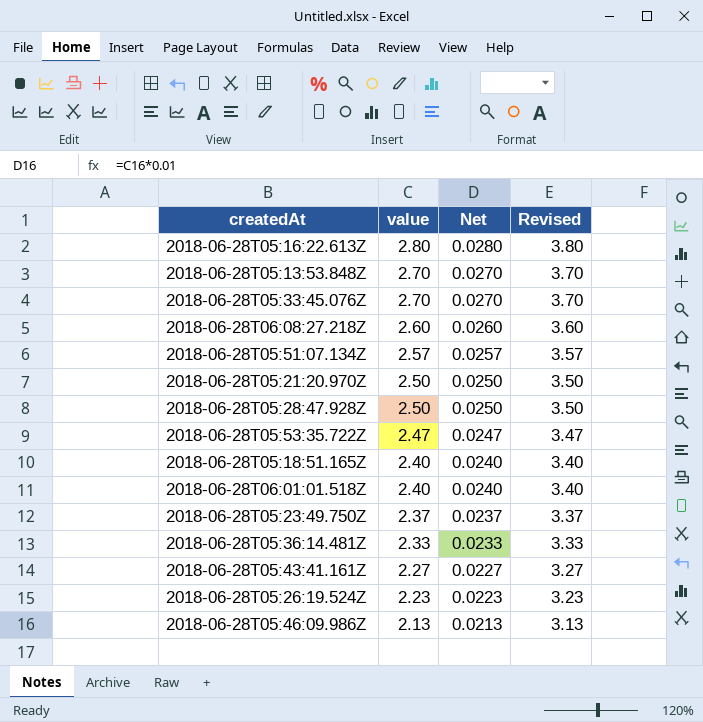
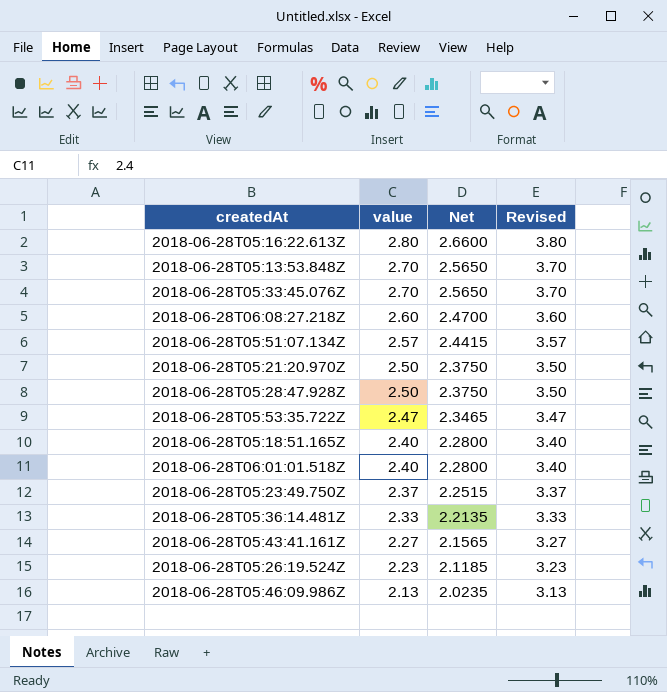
column Net | formula: [value] * 0.01 -> [value] * 0.95

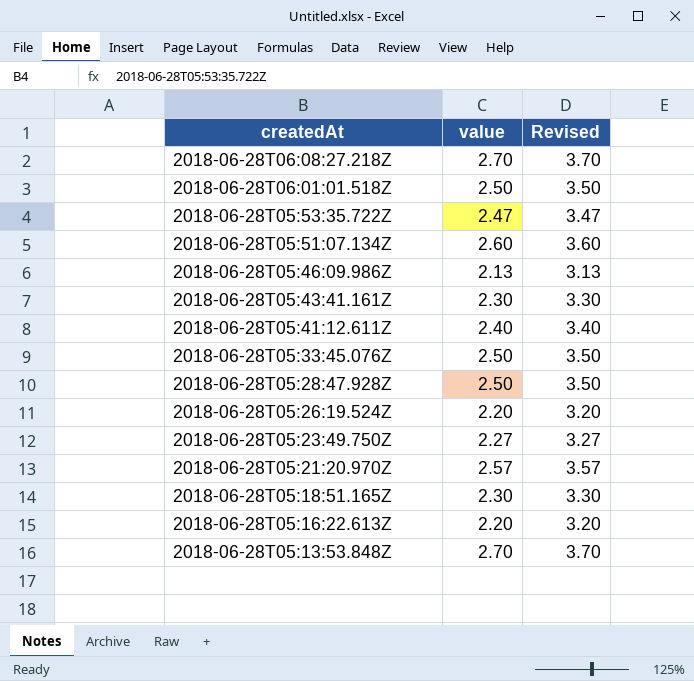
row order: value descending -> createdAt descending
column Net | formula: [value] * 0.95 -> none
row 2018-06-28T05:36:14.481Z: 2.33 | 2.2135 | 3.33 -> none
2018-06-28T06:08:27.218Z | value: 2.60 -> 2.70
2018-06-28T06:08:27.218Z | Revised: 3.60 -> 3.70
2018-06-28T06:01:01.518Z | value: 2.40 -> 2.50
2018-06-28T06:01:01.518Z | Revised: 3.40 -> 3.50
2018-06-28T05:51:07.134Z | value: 2.57 -> 2.60
2018-06-28T05:51:07.134Z | Revised: 3.57 -> 3.60
2018-06-28T05:43:41.161Z | value: 2.27 -> 2.30
2018-06-28T05:43:41.161Z | Revised: 3.27 -> 3.30
row 2018-06-28T05:41:12.611Z: none -> 2.40 | 3.40
2018-06-28T05:33:45.076Z | value: 2.70 -> 2.50
2018-06-28T05:33:45.076Z | Revised: 3.70 -> 3.50
2018-06-28T05:26:19.524Z | value: 2.23 -> 2.20
2018-06-28T05:26:19.524Z | Revised: 3.23 -> 3.20
2018-06-28T05:23:49.750Z | value: 2.37 -> 2.27
2018-06-28T05:23:49.750Z | Revised: 3.37 -> 3.27
2018-06-28T05:21:20.970Z | value: 2.50 -> 2.57
2018-06-28T05:21:20.970Z | Revised: 3.50 -> 3.57
2018-06-28T05:18:51.165Z | value: 2.40 -> 2.30
2018-06-28T05:18:51.165Z | Revised: 3.40 -> 3.30
2018-06-28T05:16:22.613Z | value: 2.80 -> 2.20
2018-06-28T05:16:22.613Z | Revised: 3.80 -> 3.20

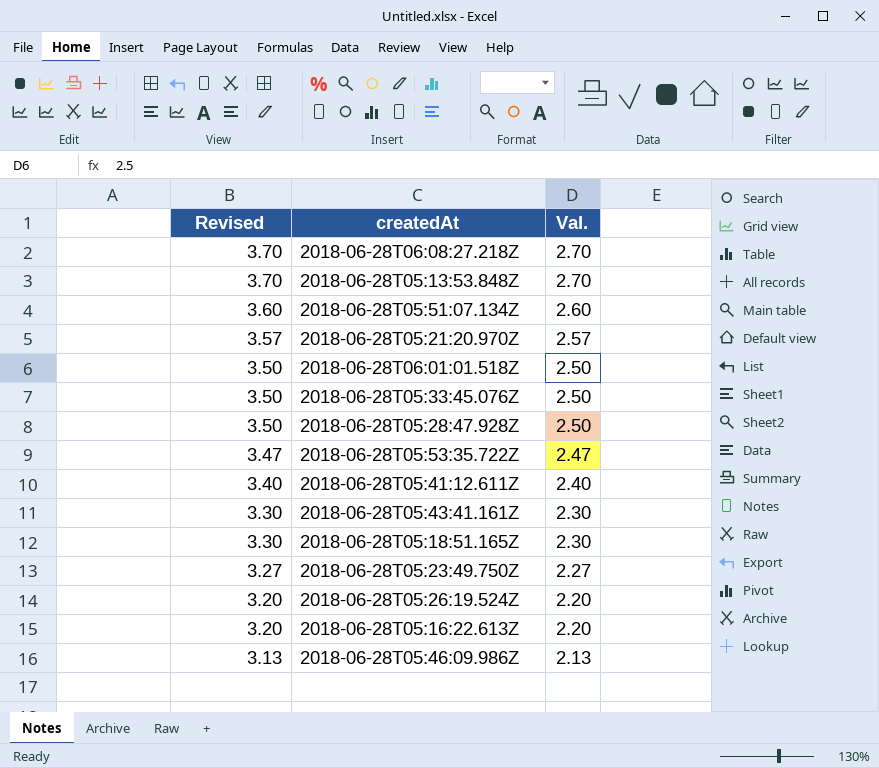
row order: createdAt descending -> Revised descending
column Revised | position: 3 -> 1
column name: value -> Val.

